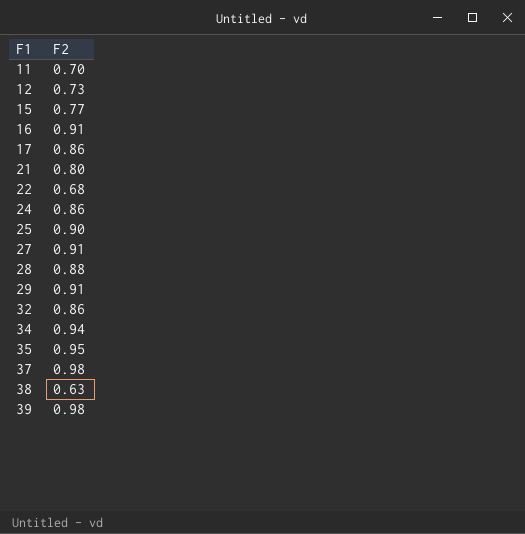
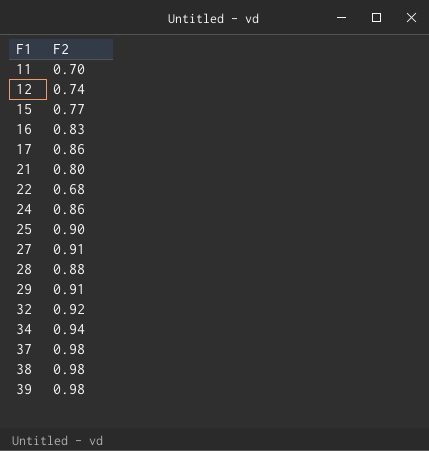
row 35: 0.95 -> none
12 | F2: 0.73 -> 0.74
16 | F2: 0.91 -> 0.83
32 | F2: 0.86 -> 0.92
38 | F2: 0.63 -> 0.98

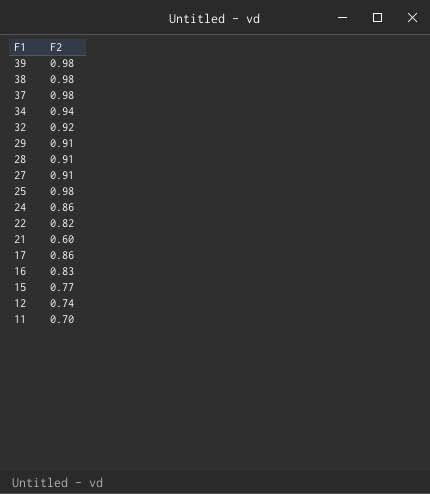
row order: F1 ascending -> F1 descending
28 | F2: 0.88 -> 0.91
25 | F2: 0.90 -> 0.98
22 | F2: 0.68 -> 0.82
21 | F2: 0.80 -> 0.60

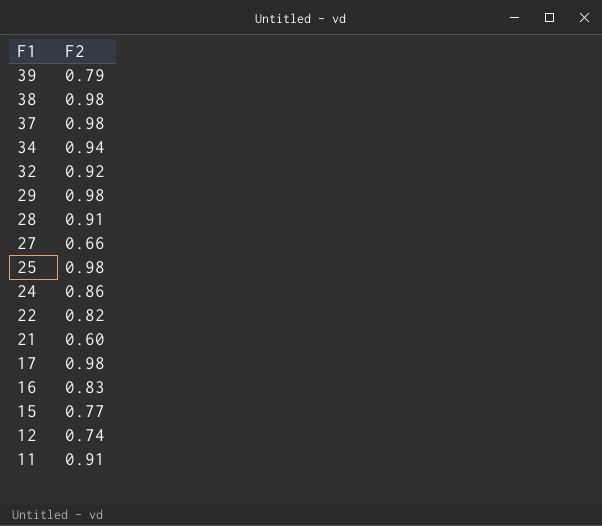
39 | F2: 0.98 -> 0.79
29 | F2: 0.91 -> 0.98
27 | F2: 0.91 -> 0.66
17 | F2: 0.86 -> 0.98
11 | F2: 0.70 -> 0.91

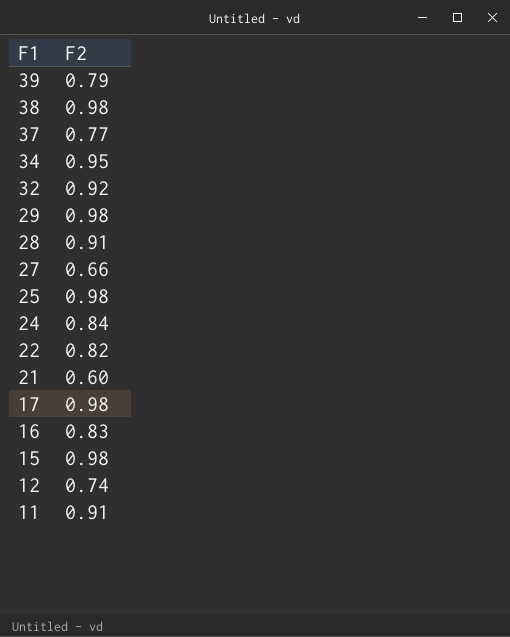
37 | F2: 0.98 -> 0.77
34 | F2: 0.94 -> 0.95
24 | F2: 0.86 -> 0.84
15 | F2: 0.77 -> 0.98

